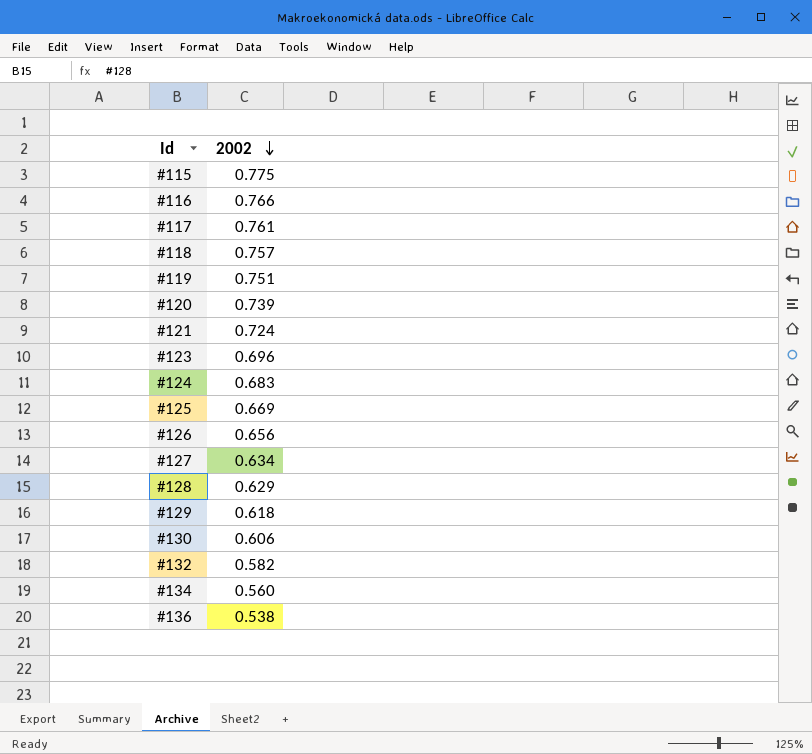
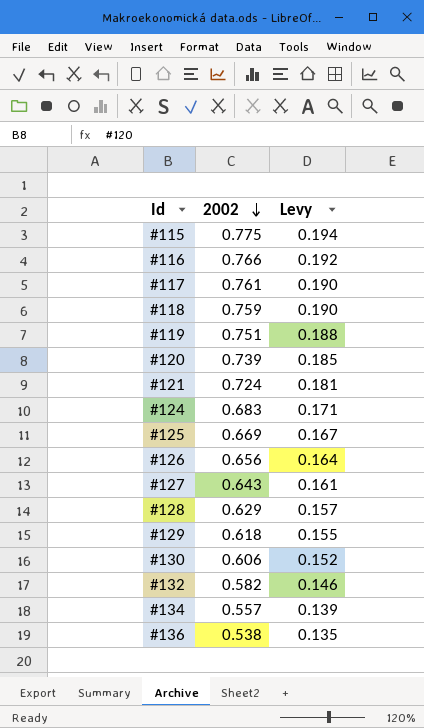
column Levy | formula: none -> [2002] * 0.25
row #123: 0.696 -> none
#118 | 2002: 0.757 -> 0.759
#127 | 2002: 0.634 -> 0.643
#134 | 2002: 0.560 -> 0.557

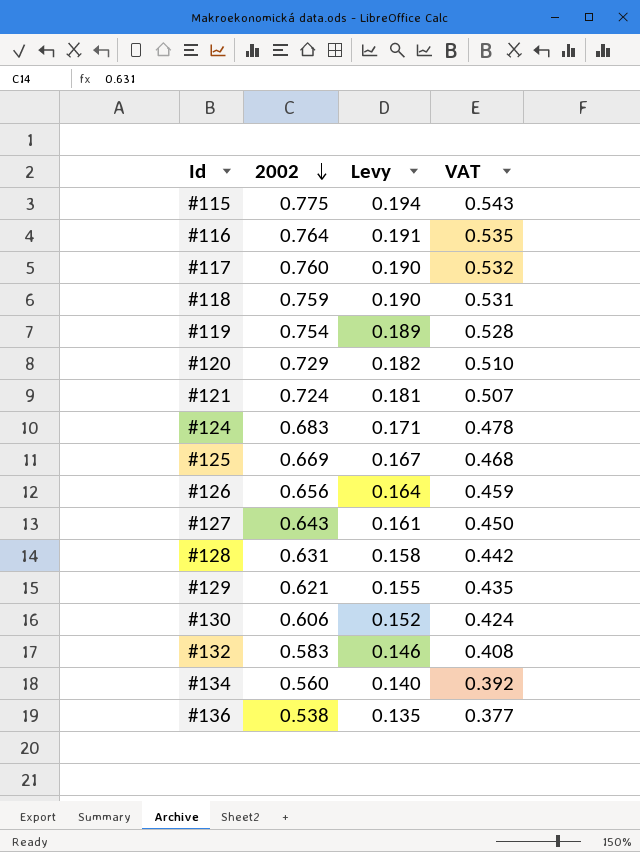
column VAT | formula: none -> [2002] * 0.7
#116 | 2002: 0.766 -> 0.764
#116 | Levy: 0.192 -> 0.191
#117 | 2002: 0.761 -> 0.760
#119 | 2002: 0.751 -> 0.754
#119 | Levy: 0.188 -> 0.189
#120 | 2002: 0.739 -> 0.729
#120 | Levy: 0.185 -> 0.182
#128 | 2002: 0.629 -> 0.631
#128 | Levy: 0.157 -> 0.158
#129 | 2002: 0.618 -> 0.621
#132 | 2002: 0.582 -> 0.583
#134 | 2002: 0.557 -> 0.560
#134 | Levy: 0.139 -> 0.140

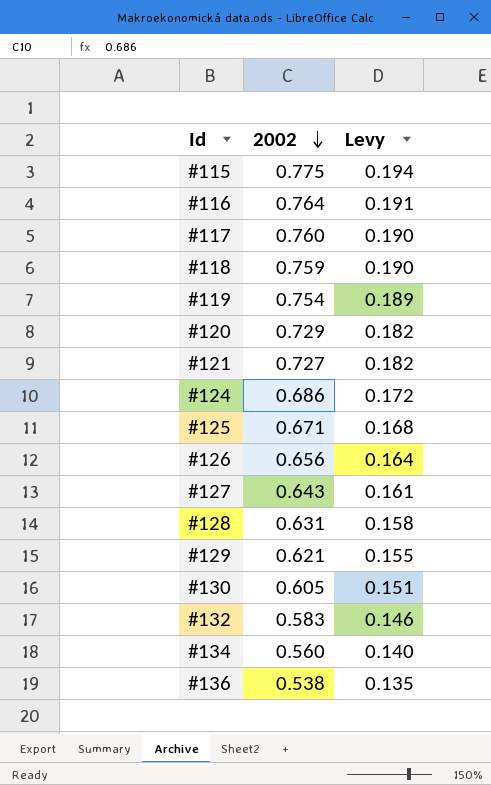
column VAT | formula: [2002] * 0.7 -> none
#121 | 2002: 0.724 -> 0.727
#121 | Levy: 0.181 -> 0.182
#124 | 2002: 0.683 -> 0.686
#124 | Levy: 0.171 -> 0.172
#125 | 2002: 0.669 -> 0.671
#125 | Levy: 0.167 -> 0.168
#130 | 2002: 0.606 -> 0.605
#130 | Levy: 0.152 -> 0.151

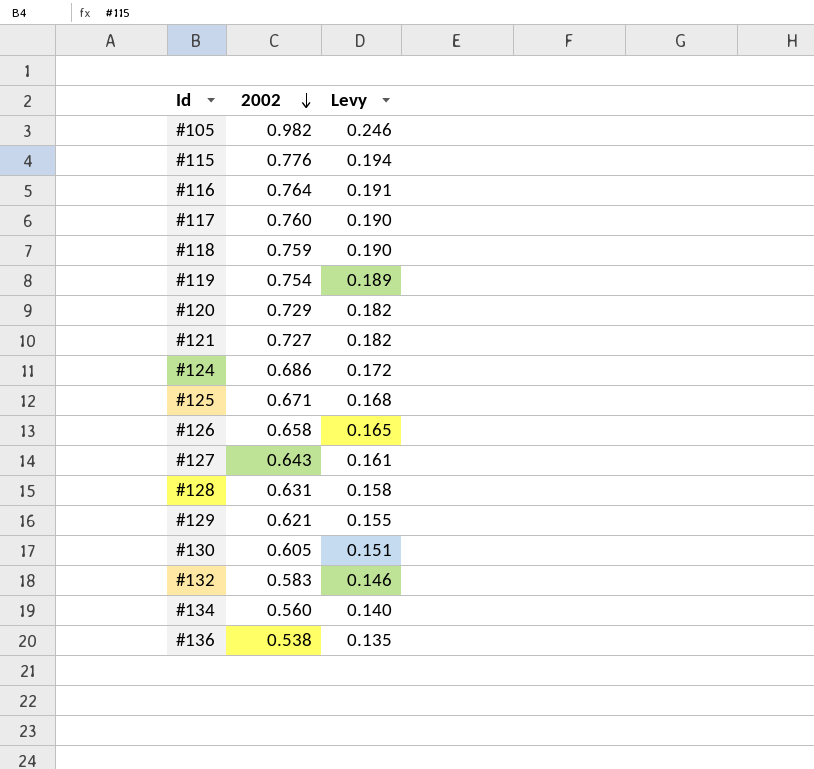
row #105: none -> 0.982 | 0.246
#115 | 2002: 0.775 -> 0.776
#126 | 2002: 0.656 -> 0.658
#126 | Levy: 0.164 -> 0.165

